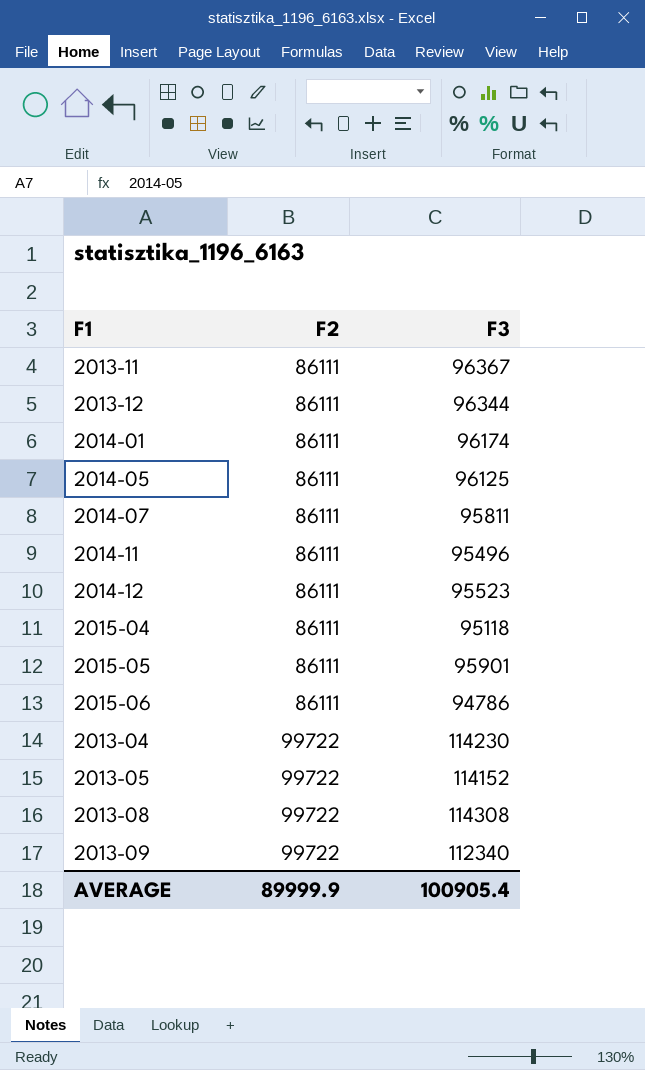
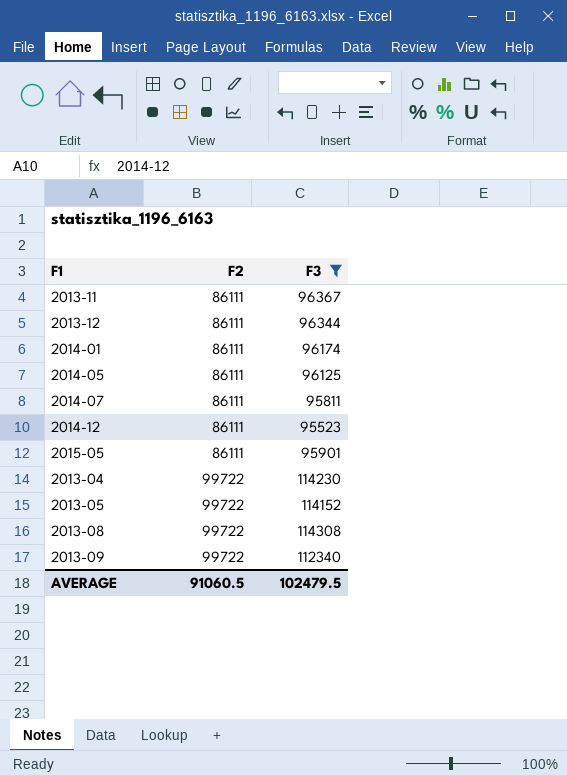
filter: none -> F3 >= 95523
AVERAGE | F2: 89999.9 -> 91060.5
AVERAGE | F3: 100905.4 -> 102479.5

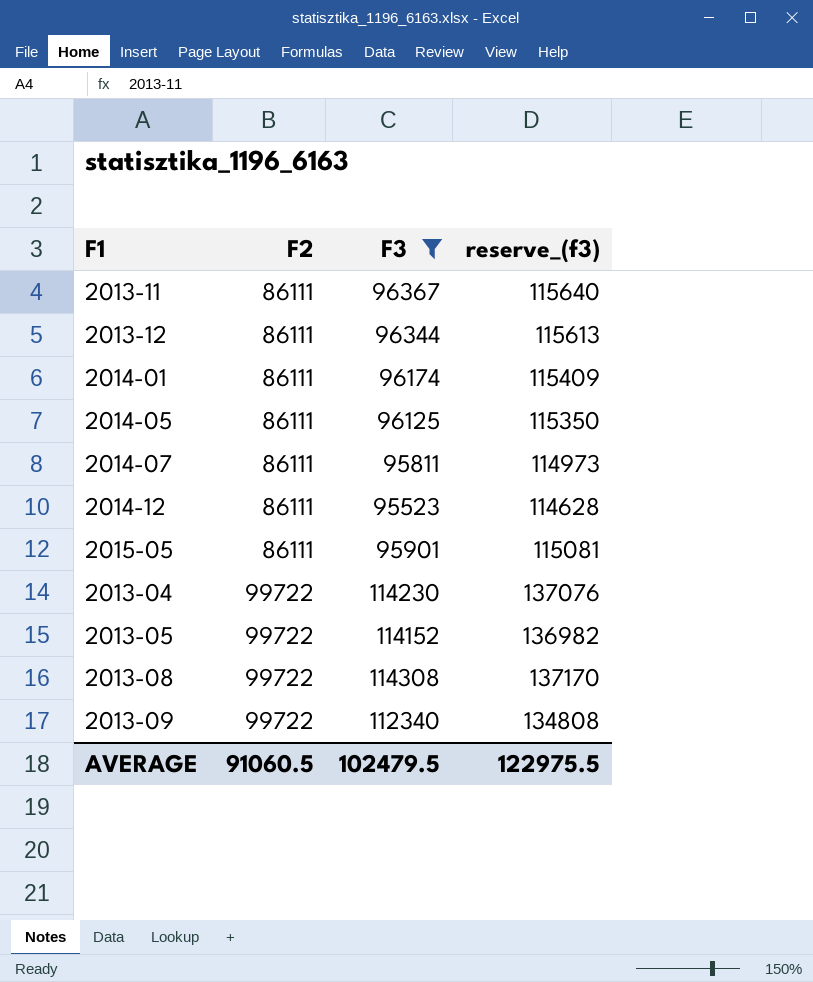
column reserve_(f3) | formula: none -> [F3] * 1.2

